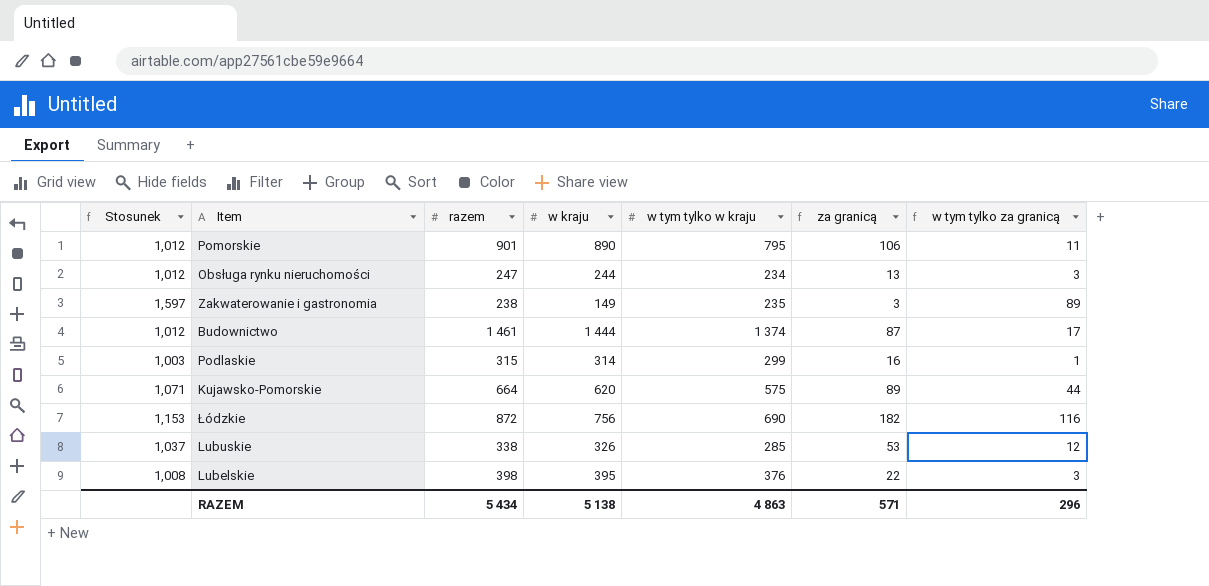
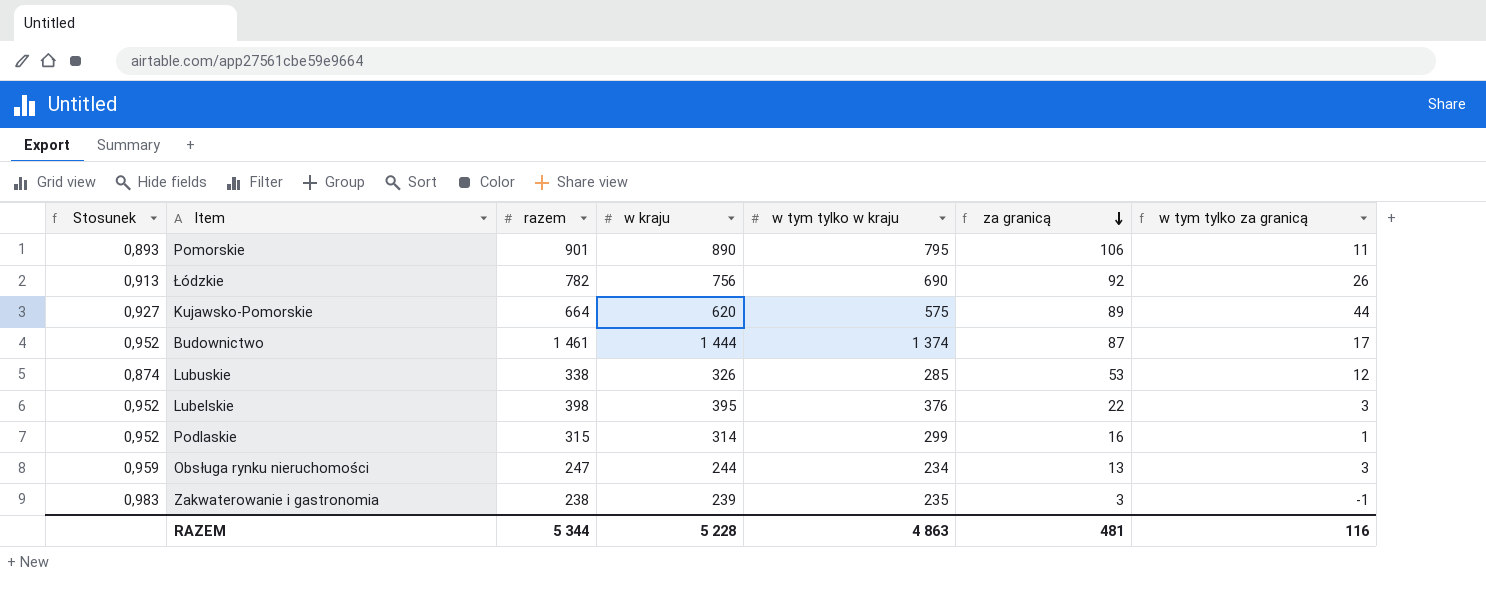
row order: none -> za granicą descending
column Stosunek | formula: [razem] / [w kraju] -> [w tym tylko w kraju] / [w kraju]
Łódzkie | razem: 872 -> 782
Łódzkie | za granicą: 182 -> 92
Łódzkie | w tym tylko za granicą: 116 -> 26
Zakwaterowanie i gastronomia | w kraju: 149 -> 239
Zakwaterowanie i gastronomia | w tym tylko za granicą: 89 -> -1
RAZEM | razem: 5 434 -> 5 344
RAZEM | w kraju: 5 138 -> 5 228
RAZEM | za granicą: 571 -> 481
RAZEM | w tym tylko za granicą: 296 -> 116

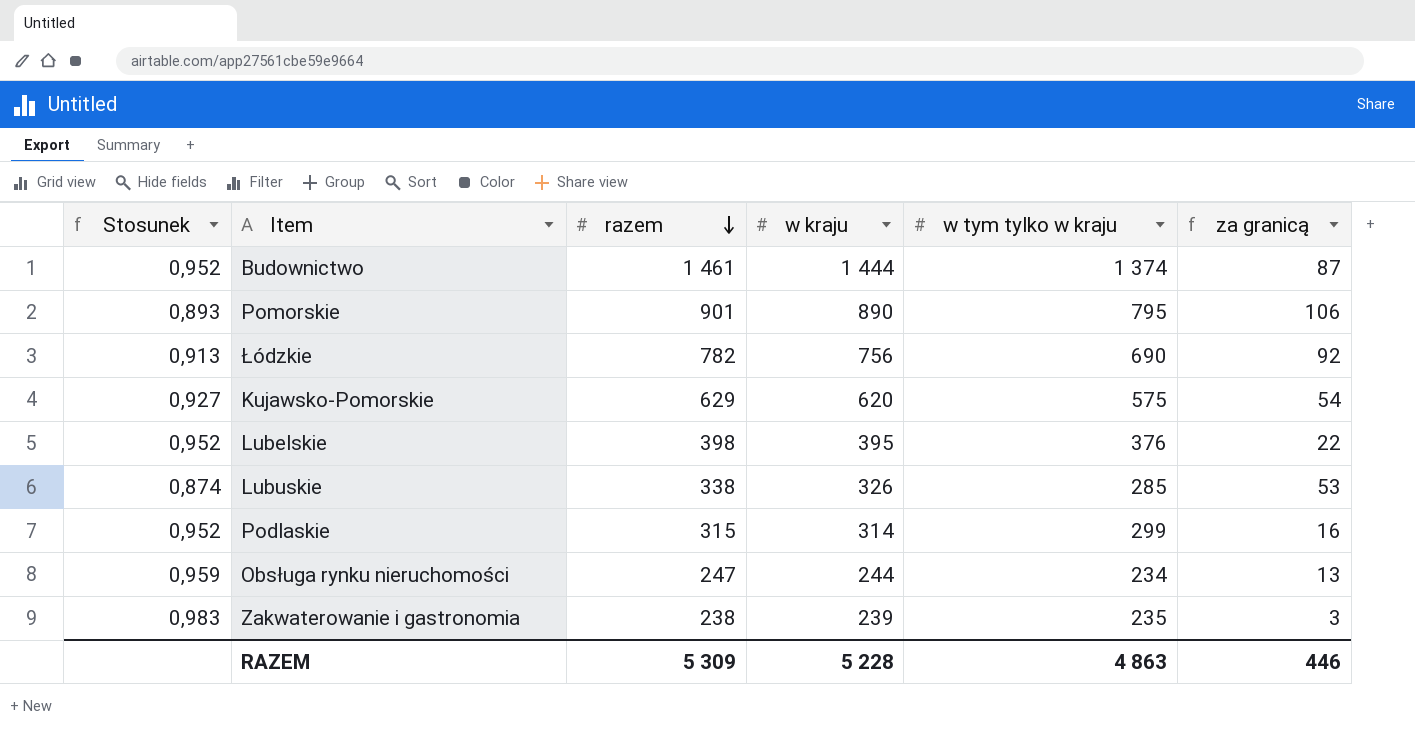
row order: za granicą descending -> razem descending
column w tym tylko za granicą | formula: [razem] - [w kraju] -> none
Kujawsko-Pomorskie | razem: 664 -> 629
Kujawsko-Pomorskie | za granicą: 89 -> 54
RAZEM | razem: 5 344 -> 5 309
RAZEM | za granicą: 481 -> 446

